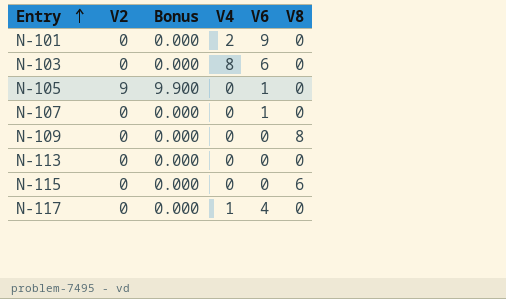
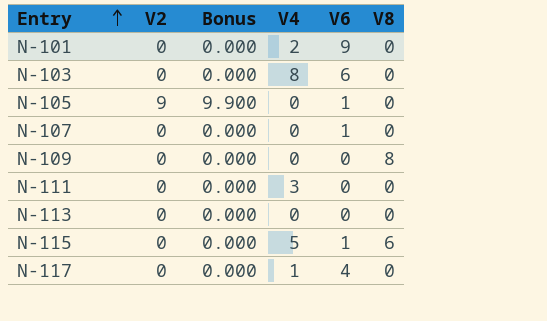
row N-111: none -> 0 | 0.000 | 3 | 0 | 0
N-115 | V4: 0 -> 5
N-115 | V6: 0 -> 1

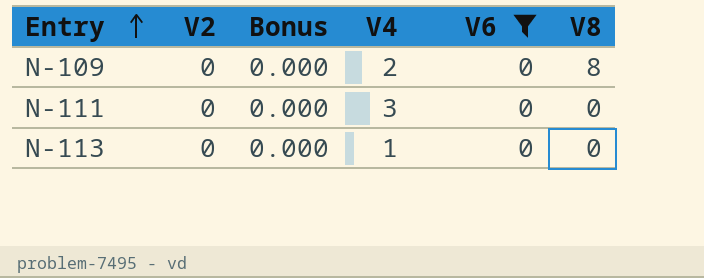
filter: none -> V6 = 0
N-109 | V4: 0 -> 2
N-113 | V4: 0 -> 1

